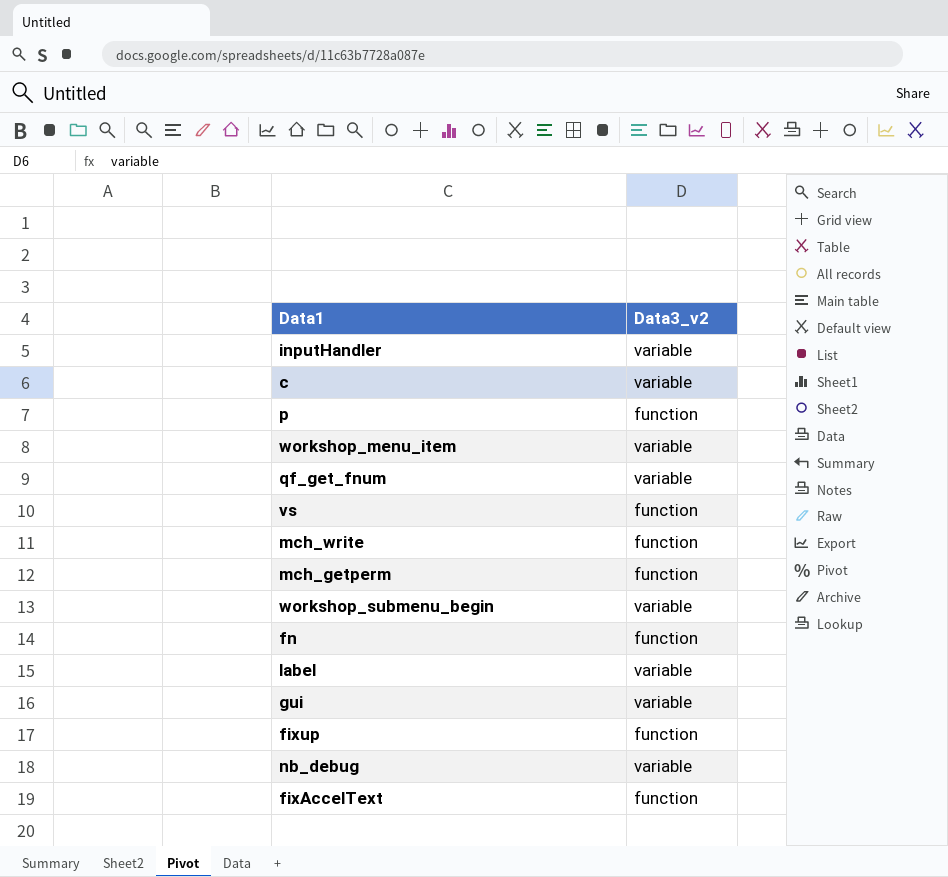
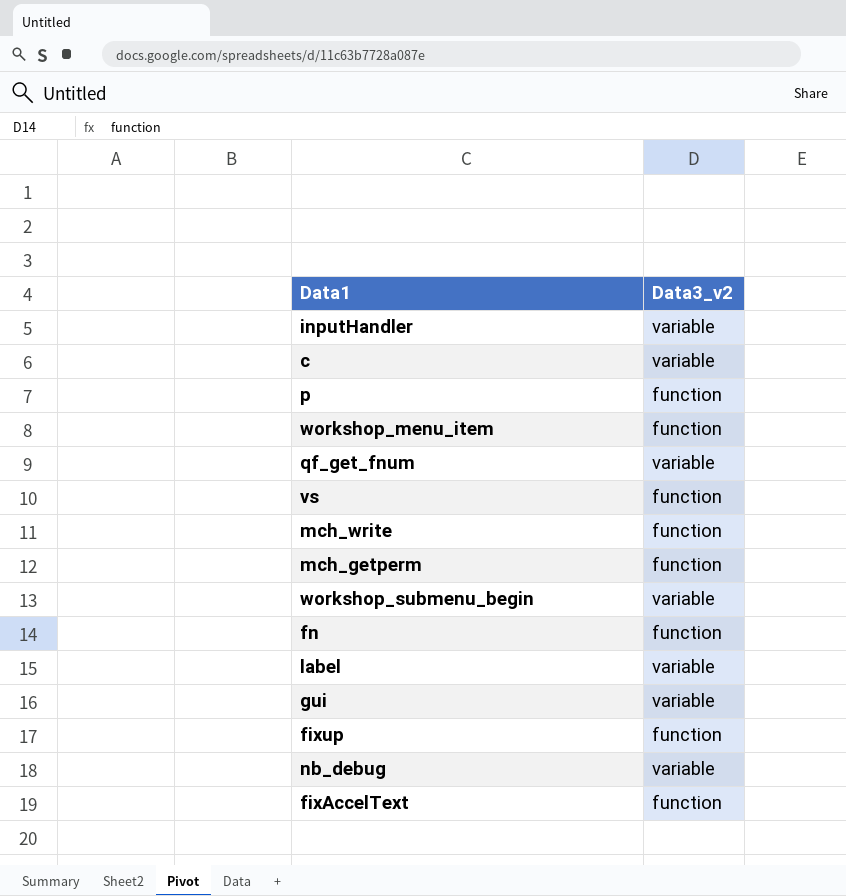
workshop_menu_item | Data3_v2: variable -> function

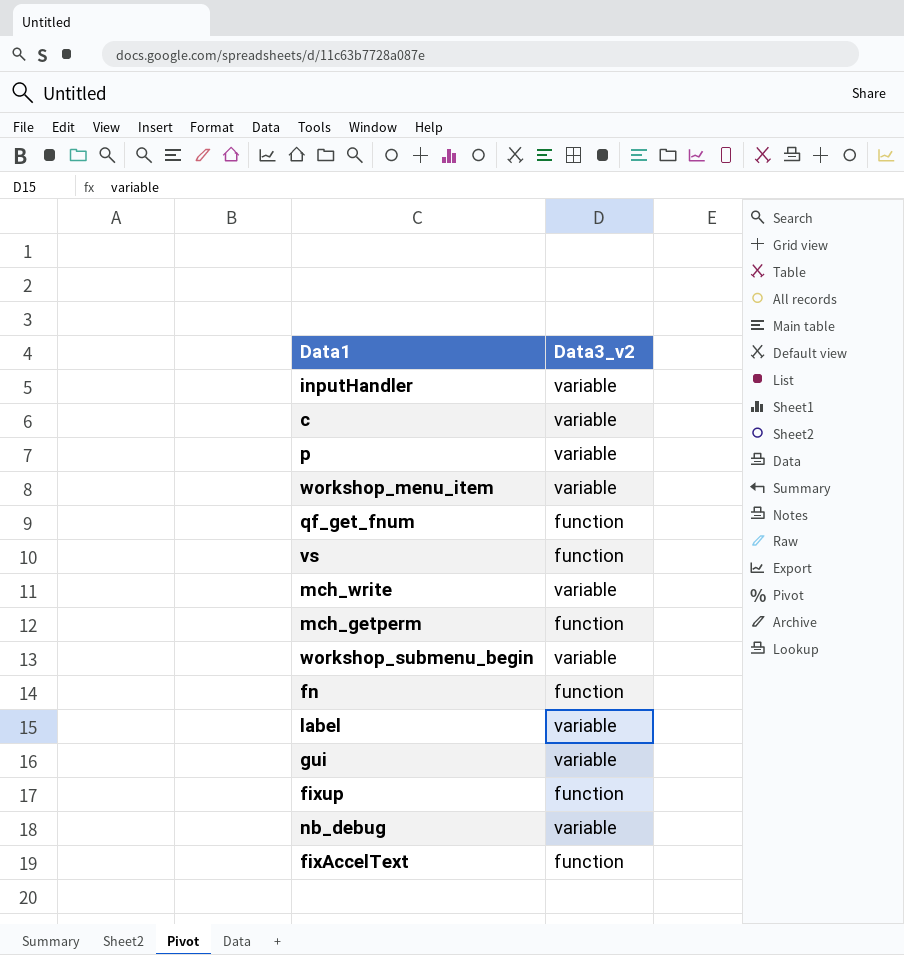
p | Data3_v2: function -> variable
workshop_menu_item | Data3_v2: function -> variable
qf_get_fnum | Data3_v2: variable -> function
mch_write | Data3_v2: function -> variable

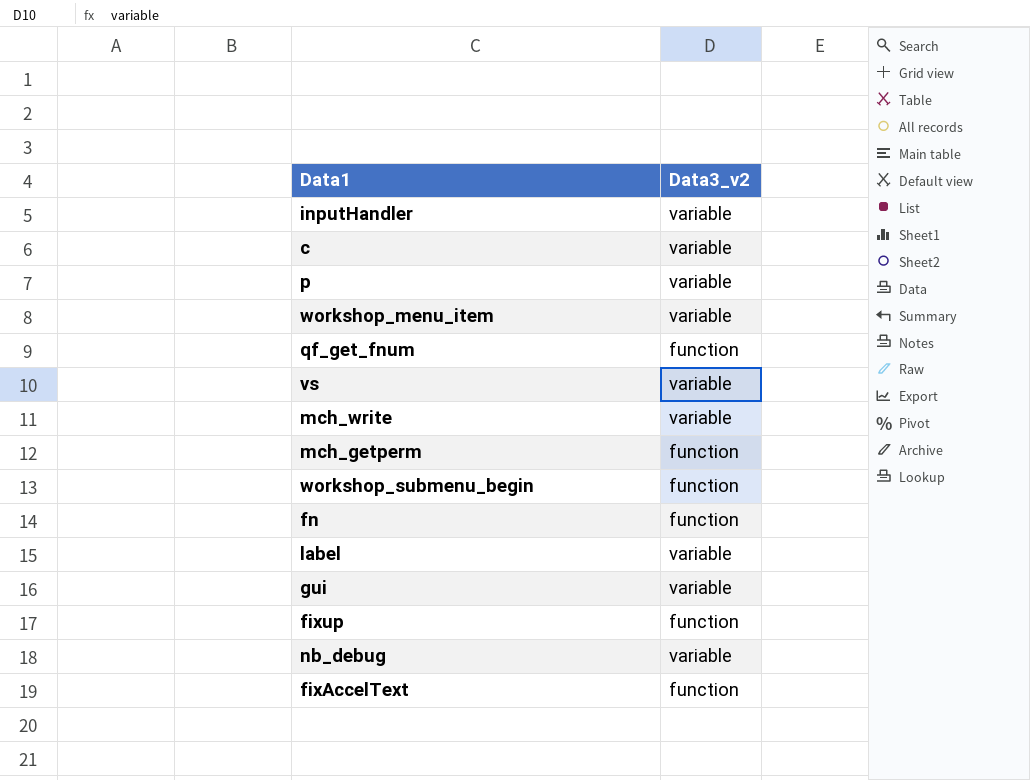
vs | Data3_v2: function -> variable
workshop_submenu_begin | Data3_v2: variable -> function

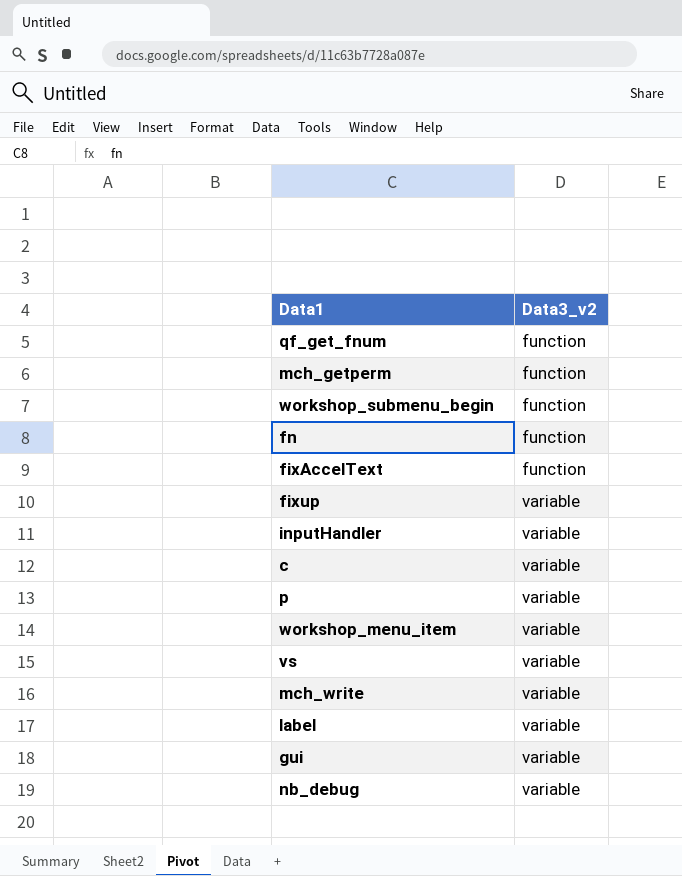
row order: none -> Data3_v2 ascending
fixup | Data3_v2: function -> variable

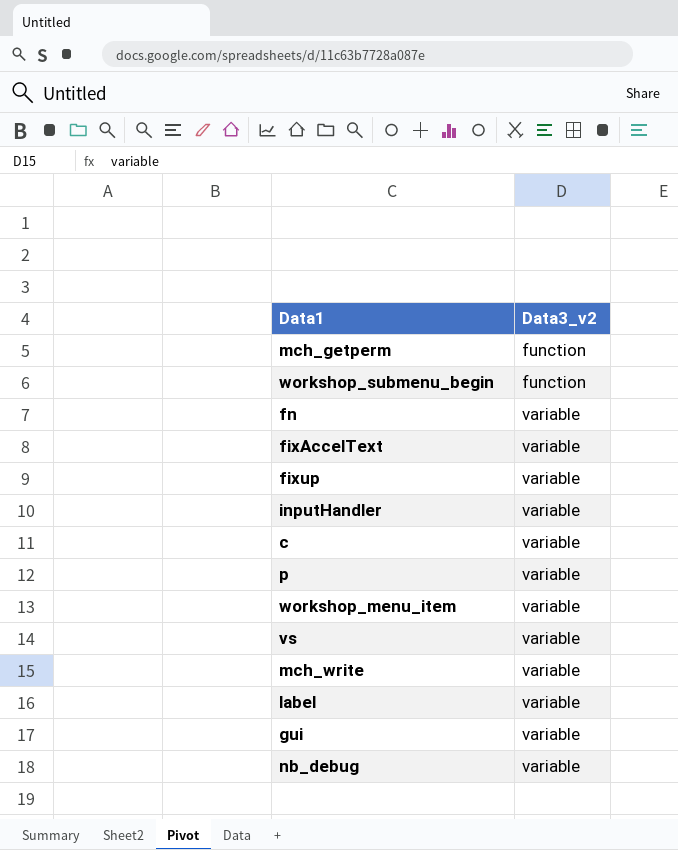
row qf_get_fnum: function -> none
fn | Data3_v2: function -> variable
fixAccelText | Data3_v2: function -> variable

